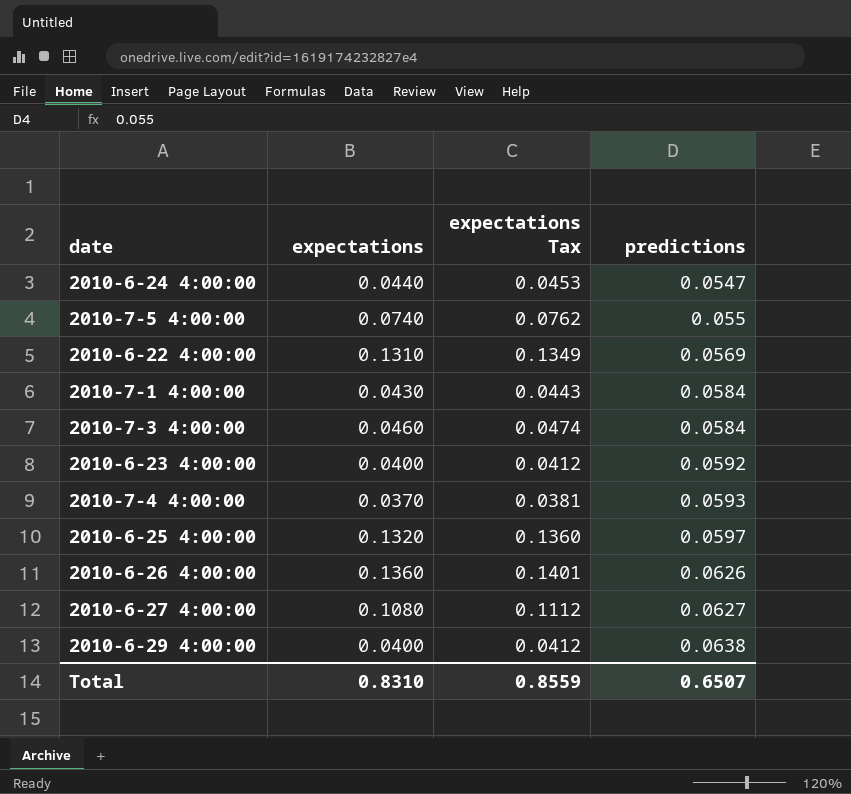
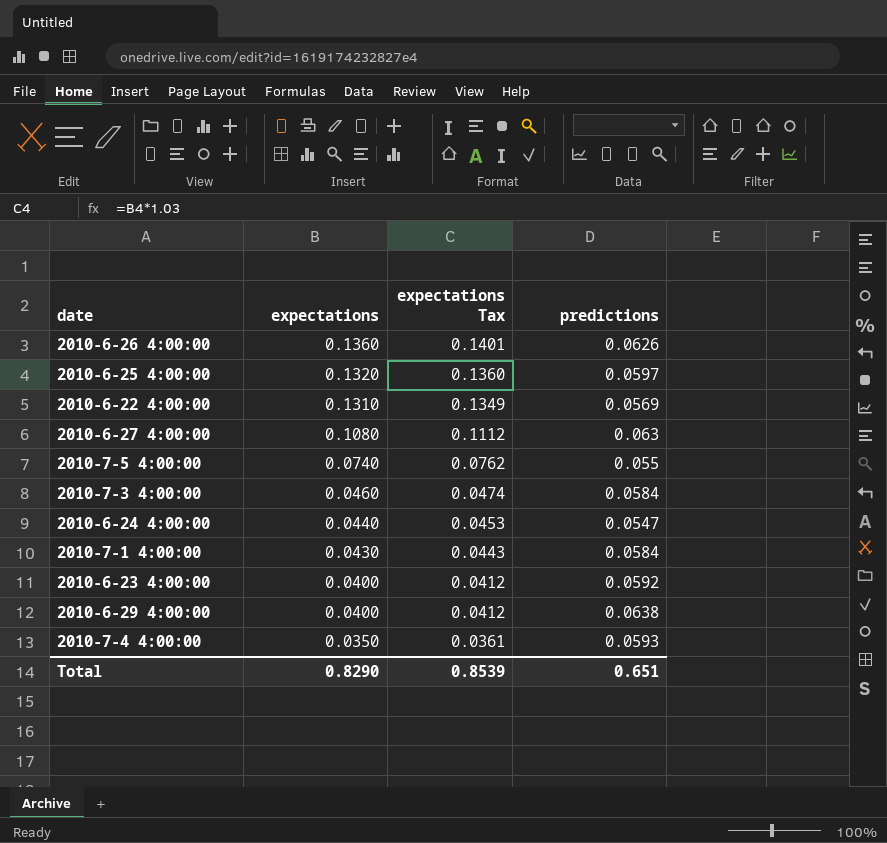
row order: predictions ascending -> expectations descending
2010-6-27 4:00:00 | predictions: 0.0627 -> 0.063
2010-7-4 4:00:00 | expectations: 0.0370 -> 0.0350
2010-7-4 4:00:00 | expectations Tax: 0.0381 -> 0.0361
Total | expectations: 0.8310 -> 0.8290
Total | expectations Tax: 0.8559 -> 0.8539
Total | predictions: 0.6507 -> 0.651

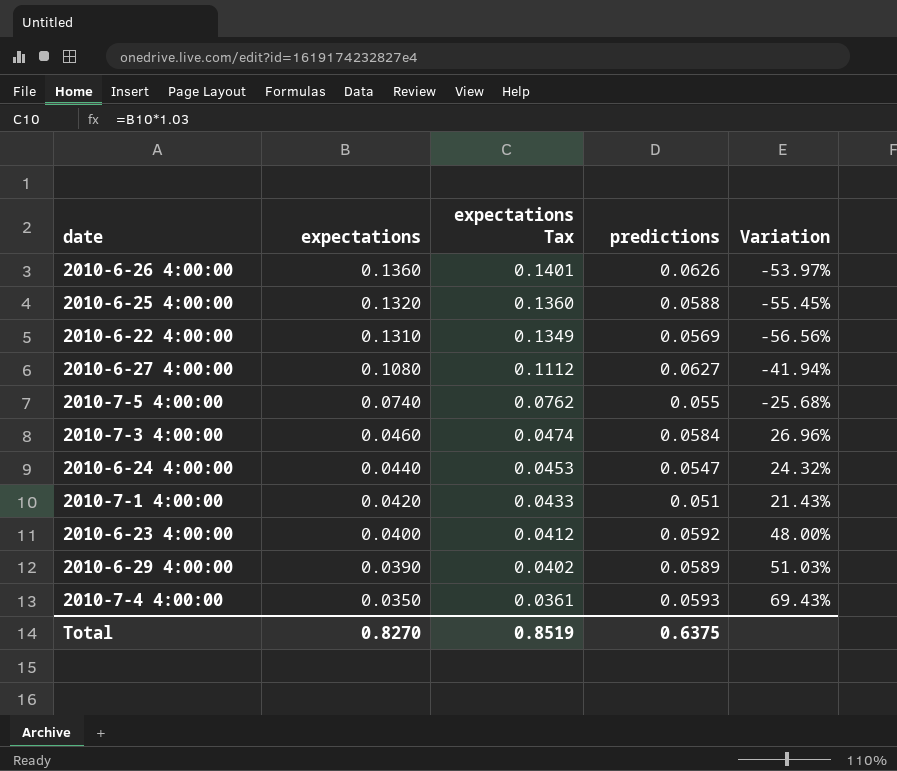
column Variation | formula: none -> ([predictions] - [expectations]) / [expectations]
2010-6-25 4:00:00 | predictions: 0.0597 -> 0.0588
2010-6-27 4:00:00 | predictions: 0.063 -> 0.0627
2010-7-1 4:00:00 | expectations: 0.0430 -> 0.0420
2010-7-1 4:00:00 | expectations Tax: 0.0443 -> 0.0433
2010-7-1 4:00:00 | predictions: 0.0584 -> 0.051
2010-6-29 4:00:00 | expectations: 0.0400 -> 0.0390
2010-6-29 4:00:00 | expectations Tax: 0.0412 -> 0.0402
2010-6-29 4:00:00 | predictions: 0.0638 -> 0.0589
Total | expectations: 0.8290 -> 0.8270
Total | expectations Tax: 0.8539 -> 0.8519
Total | predictions: 0.651 -> 0.6375

